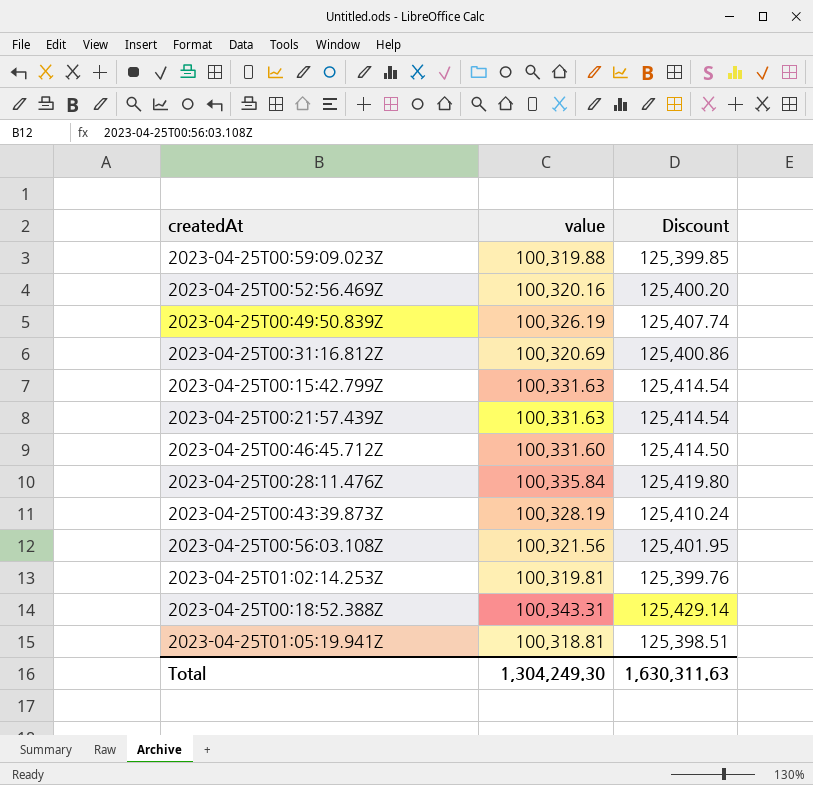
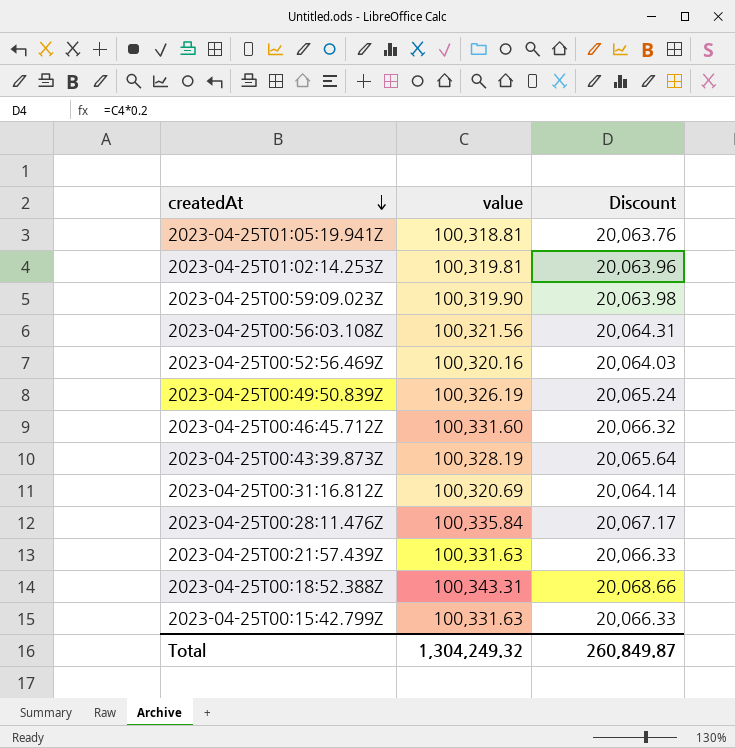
row order: none -> createdAt descending
column Discount | formula: [value] * 1.25 -> [value] * 0.2
2023-04-25T00:59:09.023Z | value: 100,319.88 -> 100,319.90
Total | value: 1,304,249.30 -> 1,304,249.32
Total | Discount: 1,630,311.63 -> 260,849.87

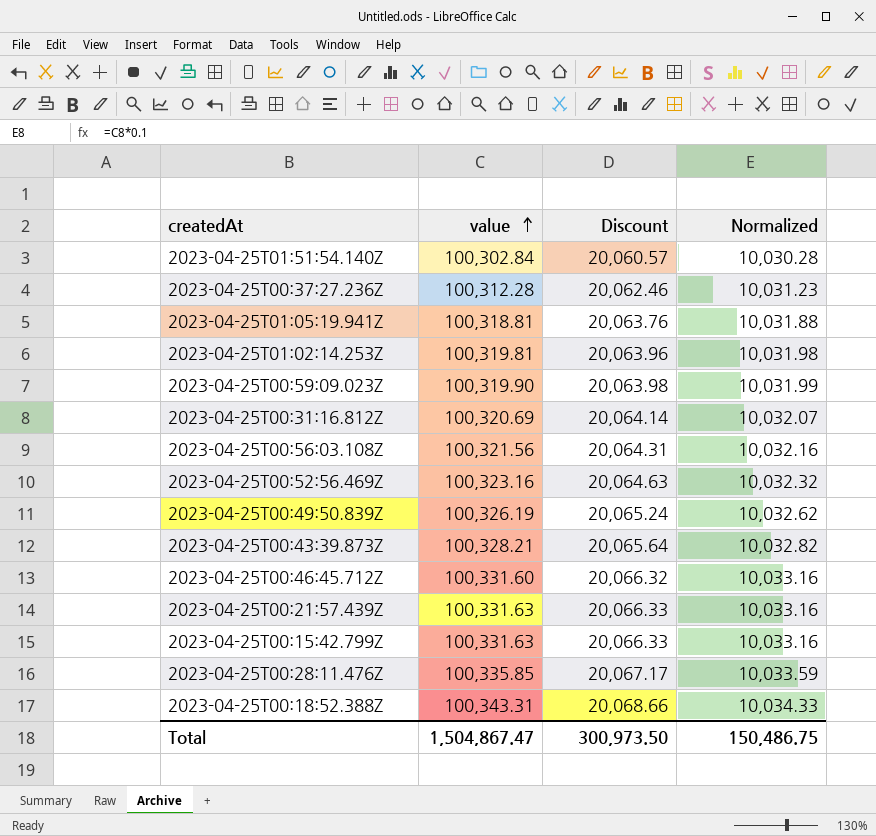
row order: createdAt descending -> value ascending
column Normalized | formula: none -> [value] * 0.1
row 2023-04-25T01:51:54.140Z: none -> 100,302.84 | 20,060.57 | 10,030.28
row 2023-04-25T00:37:27.236Z: none -> 100,312.28 | 20,062.46 | 10,031.23
2023-04-25T00:52:56.469Z | value: 100,320.16 -> 100,323.16
2023-04-25T00:52:56.469Z | Discount: 20,064.03 -> 20,064.63
2023-04-25T00:43:39.873Z | value: 100,328.19 -> 100,328.21
2023-04-25T00:28:11.476Z | value: 100,335.84 -> 100,335.85
Total | value: 1,304,249.32 -> 1,504,867.47
Total | Discount: 260,849.87 -> 300,973.50

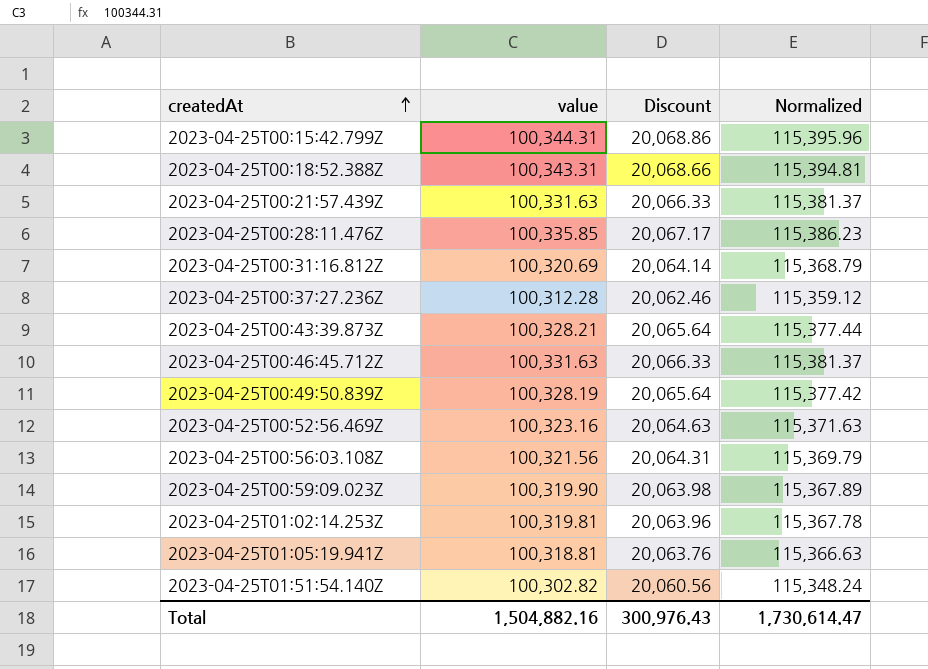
row order: value ascending -> createdAt ascending
column Normalized | formula: [value] * 0.1 -> [value] * 1.15
2023-04-25T00:15:42.799Z | value: 100,331.63 -> 100,344.31
2023-04-25T00:15:42.799Z | Discount: 20,066.33 -> 20,068.86
2023-04-25T00:46:45.712Z | value: 100,331.60 -> 100,331.63
2023-04-25T00:46:45.712Z | Discount: 20,066.32 -> 20,066.33
2023-04-25T00:49:50.839Z | value: 100,326.19 -> 100,328.19
2023-04-25T00:49:50.839Z | Discount: 20,065.24 -> 20,065.64
2023-04-25T01:51:54.140Z | value: 100,302.84 -> 100,302.82
2023-04-25T01:51:54.140Z | Discount: 20,060.57 -> 20,060.56
Total | value: 1,504,867.47 -> 1,504,882.16
Total | Discount: 300,973.50 -> 300,976.43
Total | Normalized: 150,486.75 -> 1,730,614.47

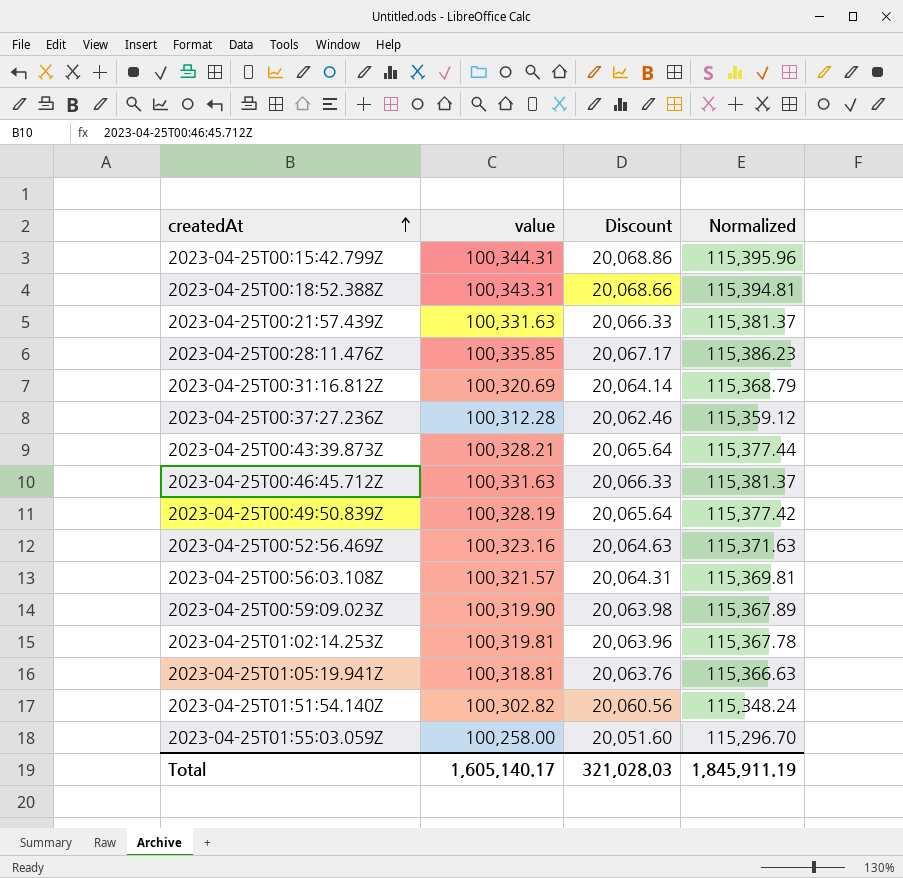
2023-04-25T00:56:03.108Z | value: 100,321.56 -> 100,321.57
2023-04-25T00:56:03.108Z | Normalized: 115,369.79 -> 115,369.81
row 2023-04-25T01:55:03.059Z: none -> 100,258.00 | 20,051.60 | 115,296.70
Total | value: 1,504,882.16 -> 1,605,140.17
Total | Discount: 300,976.43 -> 321,028.03
Total | Normalized: 1,730,614.47 -> 1,845,911.19

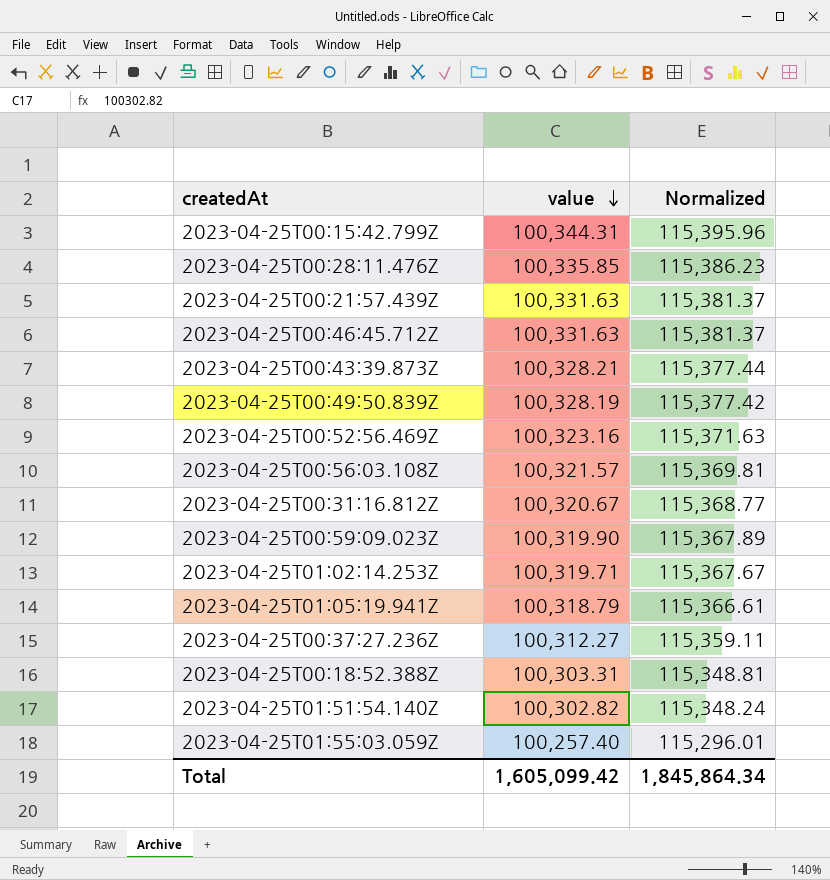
row order: createdAt ascending -> value descending
column Discount | formula: [value] * 0.2 -> none
2023-04-25T00:31:16.812Z | value: 100,320.69 -> 100,320.67
2023-04-25T00:31:16.812Z | Normalized: 115,368.79 -> 115,368.77
2023-04-25T01:02:14.253Z | value: 100,319.81 -> 100,319.71
2023-04-25T01:02:14.253Z | Normalized: 115,367.78 -> 115,367.67
2023-04-25T01:05:19.941Z | value: 100,318.81 -> 100,318.79
2023-04-25T01:05:19.941Z | Normalized: 115,366.63 -> 115,366.61
2023-04-25T00:37:27.236Z | value: 100,312.28 -> 100,312.27
2023-04-25T00:37:27.236Z | Normalized: 115,359.12 -> 115,359.11
2023-04-25T00:18:52.388Z | value: 100,343.31 -> 100,303.31
2023-04-25T00:18:52.388Z | Normalized: 115,394.81 -> 115,348.81
2023-04-25T01:55:03.059Z | value: 100,258.00 -> 100,257.40
2023-04-25T01:55:03.059Z | Normalized: 115,296.70 -> 115,296.01
Total | value: 1,605,140.17 -> 1,605,099.42
Total | Normalized: 1,845,911.19 -> 1,845,864.34

